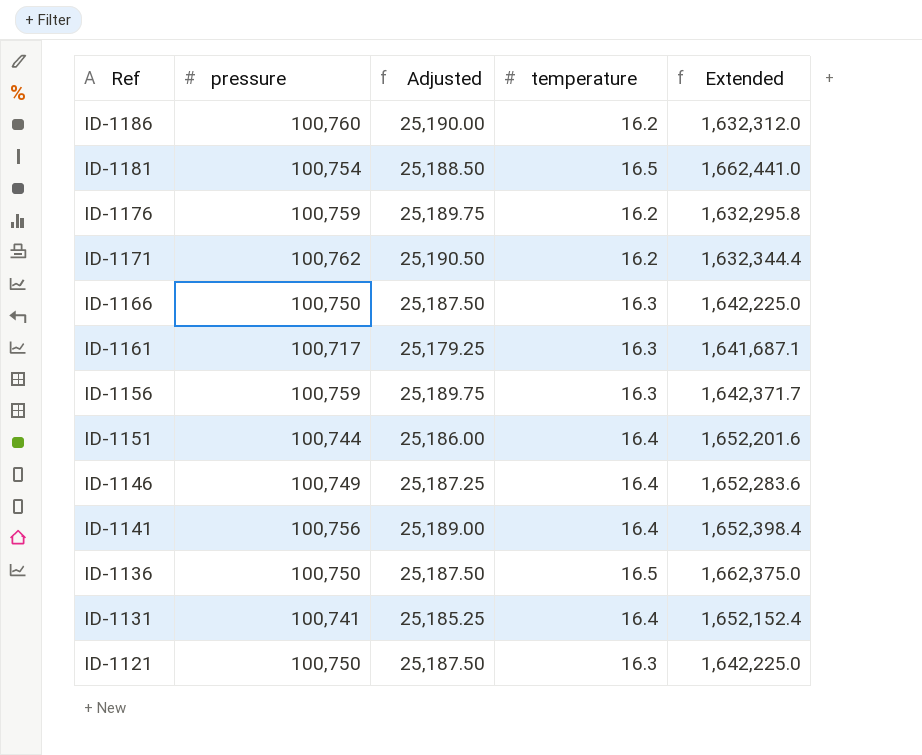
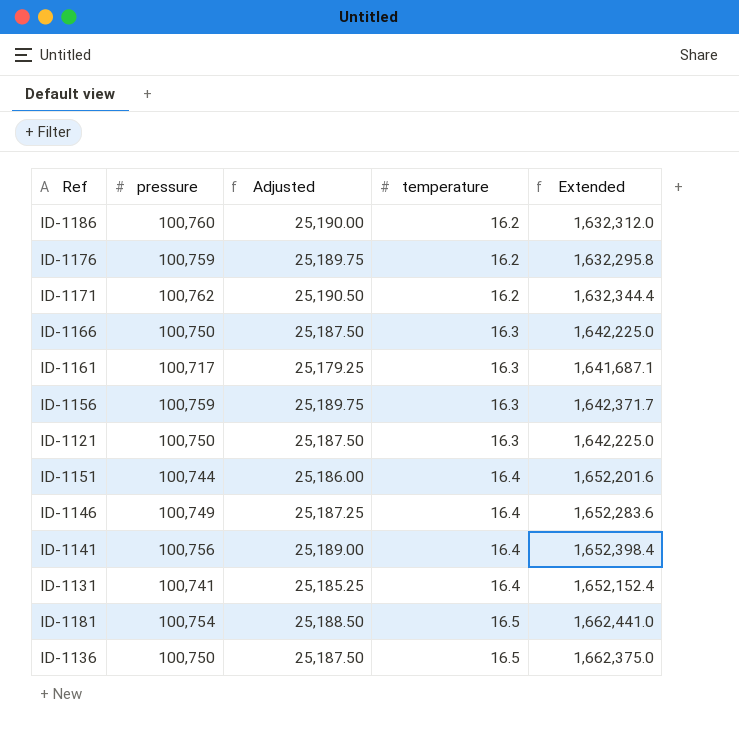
row order: Ref descending -> temperature ascending

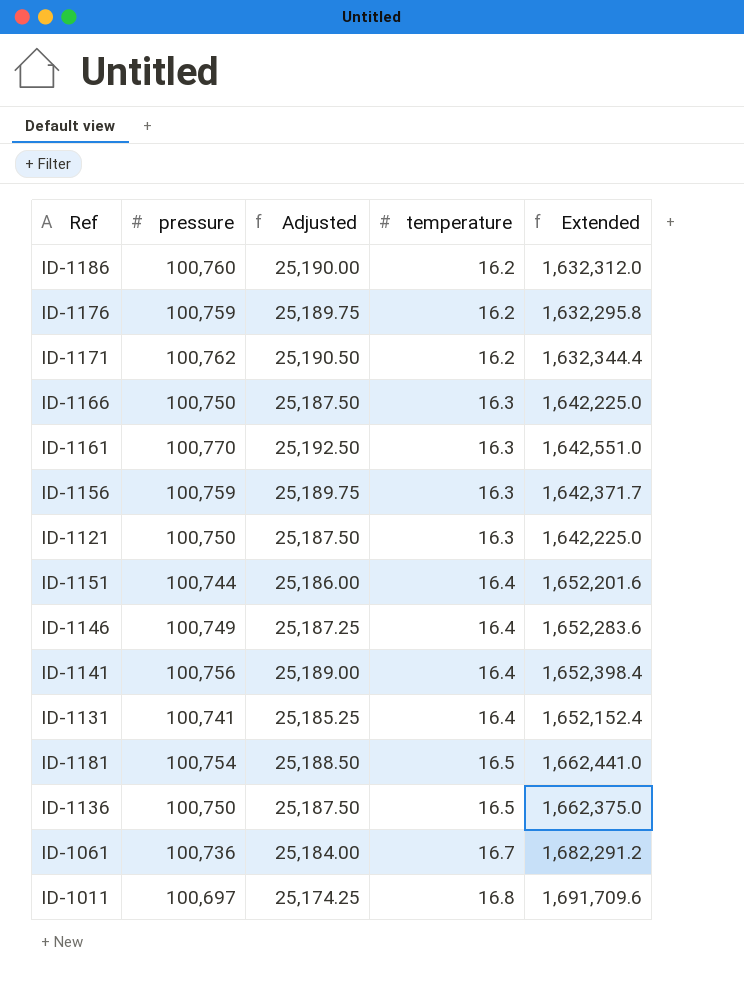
ID-1161 | pressure: 100,717 -> 100,770
ID-1161 | Adjusted: 25,179.25 -> 25,192.50
ID-1161 | Extended: 1,641,687.1 -> 1,642,551.0
row ID-1061: none -> 100,736 | 25,184.00 | 16.7 | 1,682,291.2
row ID-1011: none -> 100,697 | 25,174.25 | 16.8 | 1,691,709.6

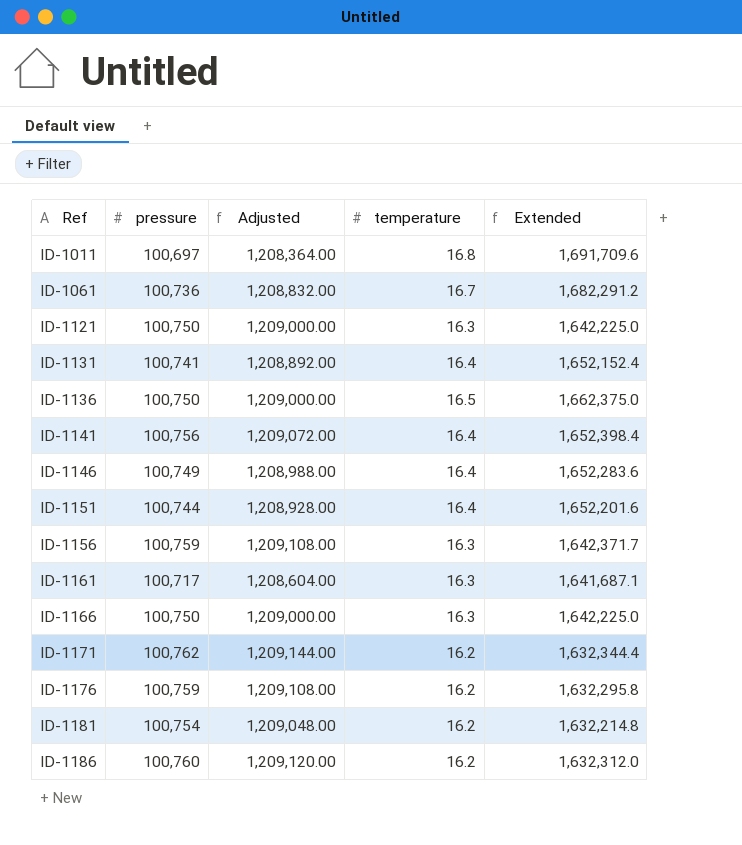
row order: temperature ascending -> Ref ascending
column Adjusted | formula: [pressure] * 0.25 -> [pressure] * 12
ID-1161 | pressure: 100,770 -> 100,717
ID-1161 | Extended: 1,642,551.0 -> 1,641,687.1
ID-1181 | temperature: 16.5 -> 16.2
ID-1181 | Extended: 1,662,441.0 -> 1,632,214.8

